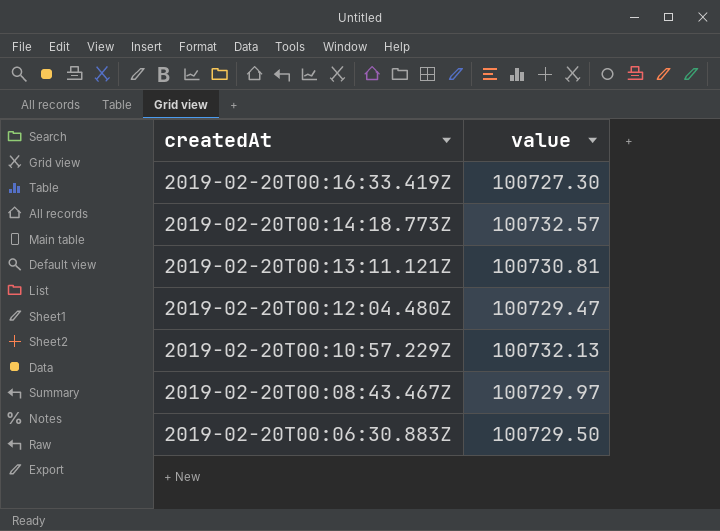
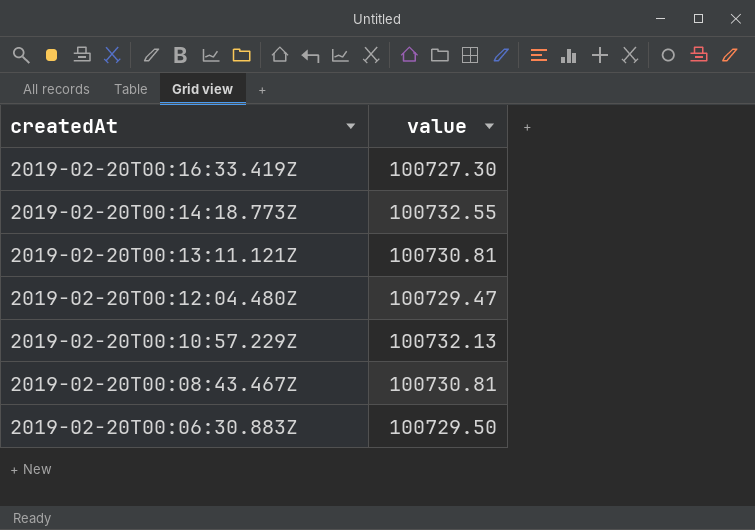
2019-02-20T00:14:18.773Z | value: 100732.57 -> 100732.55
2019-02-20T00:08:43.467Z | value: 100729.97 -> 100730.81

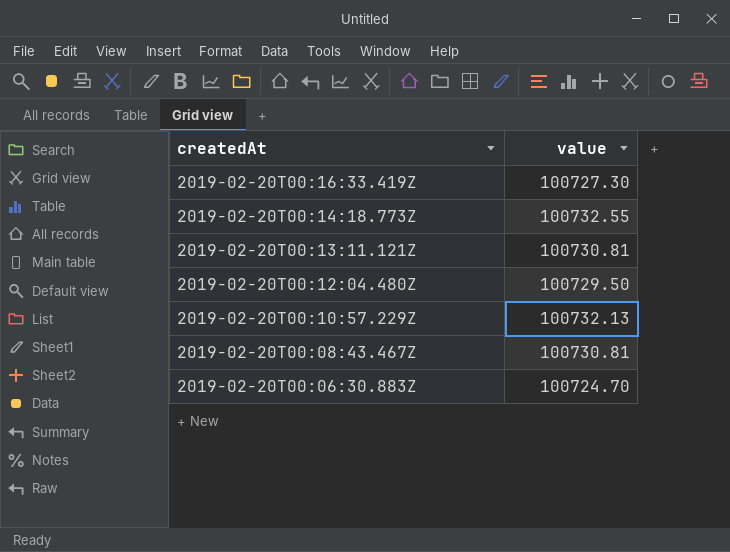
2019-02-20T00:12:04.480Z | value: 100729.47 -> 100729.50
2019-02-20T00:06:30.883Z | value: 100729.50 -> 100724.70

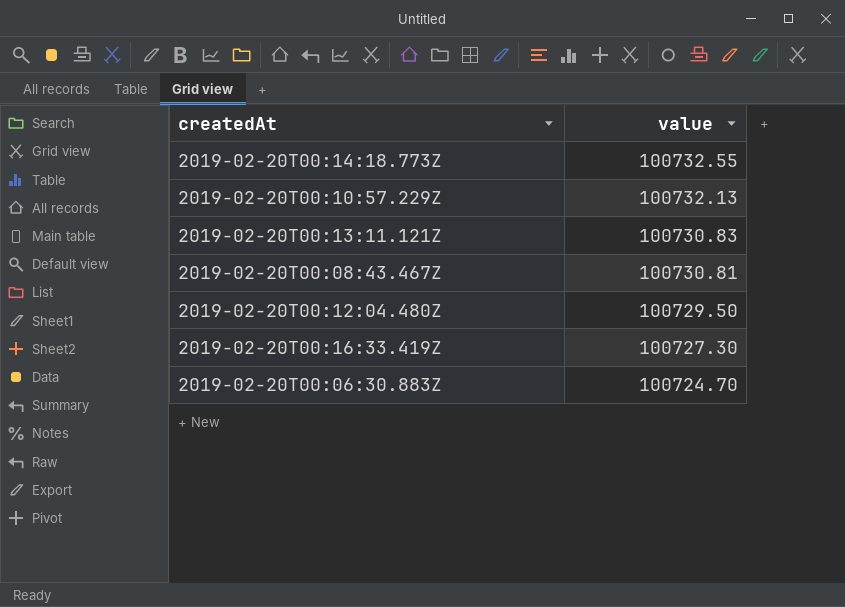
row order: createdAt descending -> value descending
2019-02-20T00:13:11.121Z | value: 100730.81 -> 100730.83

